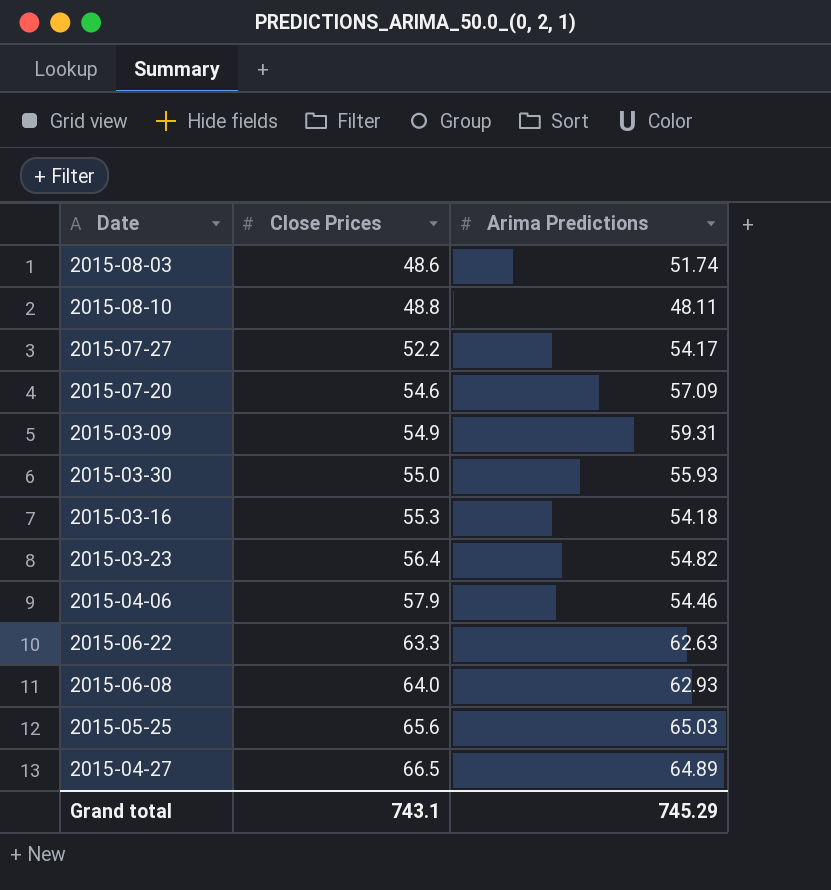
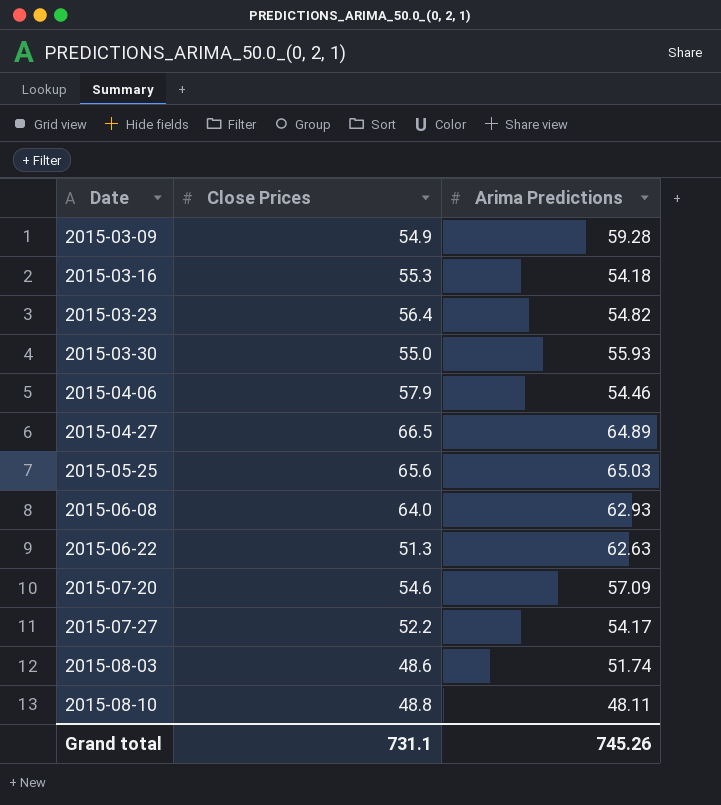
row order: Close Prices ascending -> Date ascending
2015-03-09 | Arima Predictions: 59.31 -> 59.28
2015-06-22 | Close Prices: 63.3 -> 51.3
Grand total | Close Prices: 743.1 -> 731.1
Grand total | Arima Predictions: 745.29 -> 745.26

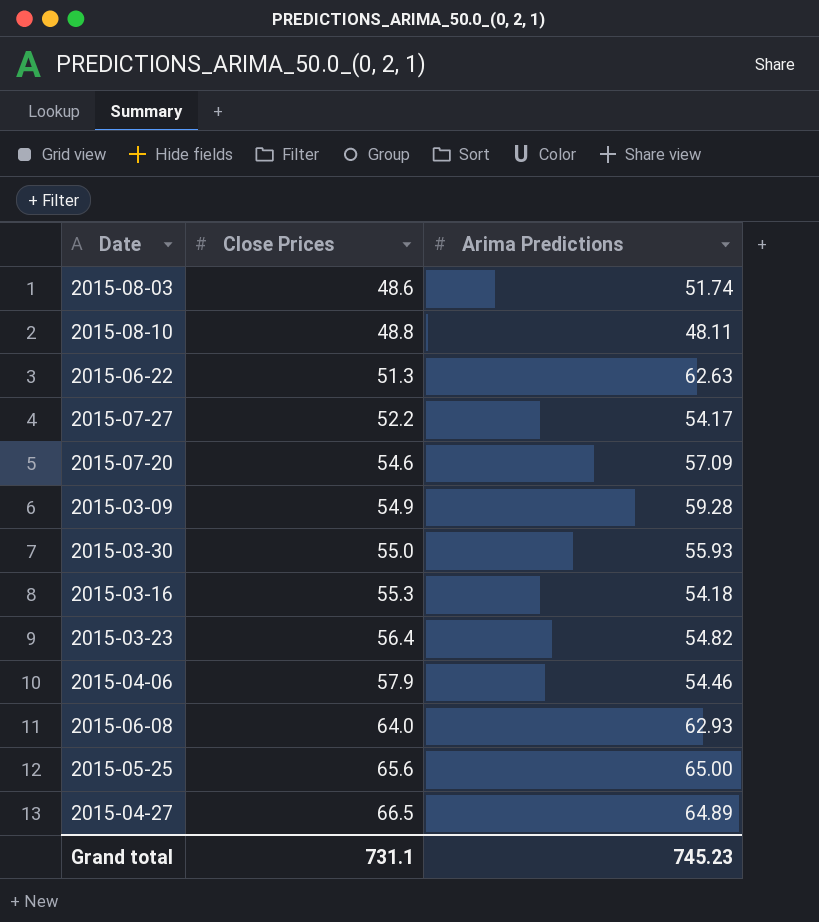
row order: Date ascending -> Close Prices ascending
2015-05-25 | Arima Predictions: 65.03 -> 65.00
Grand total | Arima Predictions: 745.26 -> 745.23

